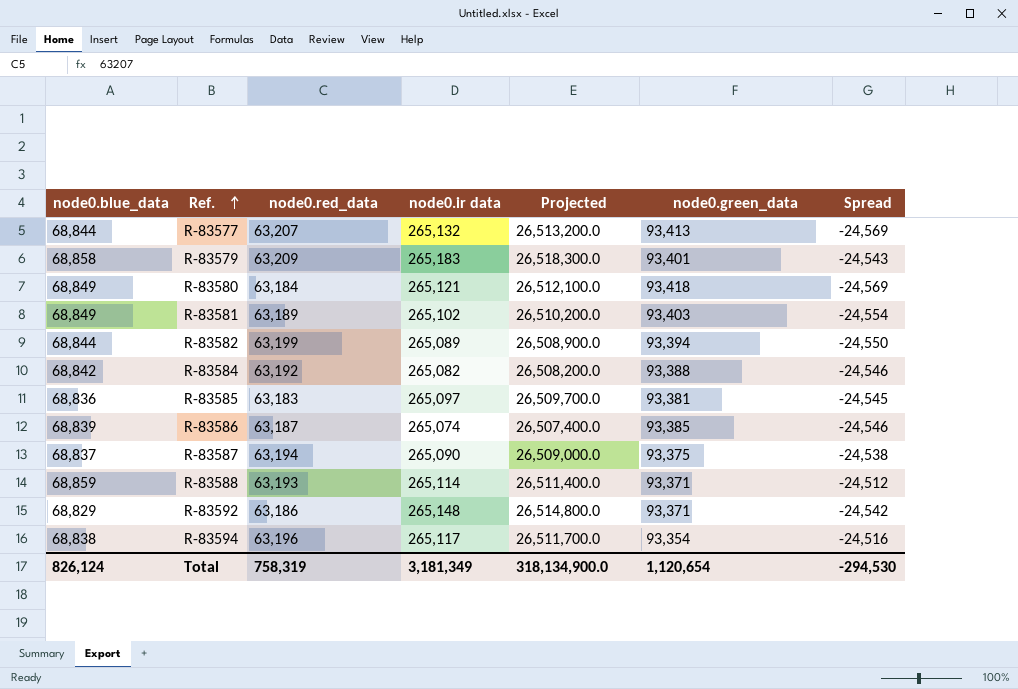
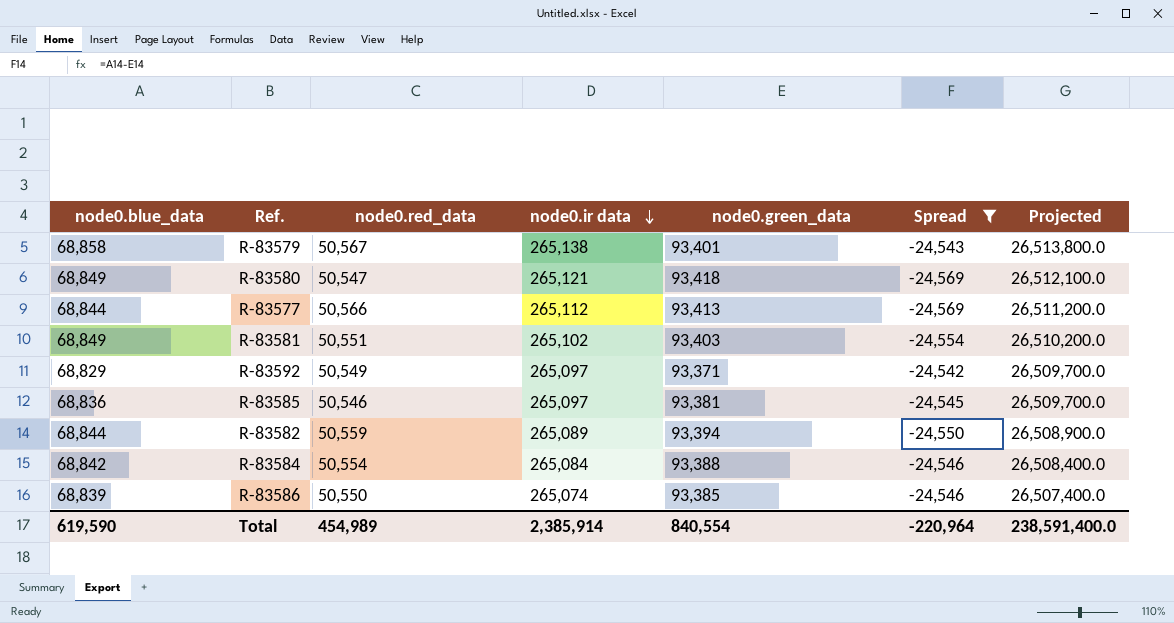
filter: none -> Spread <= -24,542
row order: Ref. ascending -> node0.ir data descending
column Projected | position: 5 -> 7
R-83579 | node0.red_data: 63,209 -> 50,567
R-83579 | node0.ir data: 265,183 -> 265,138
R-83579 | Projected: 26,518,300.0 -> 26,513,800.0
R-83580 | node0.red_data: 63,184 -> 50,547
R-83577 | node0.red_data: 63,207 -> 50,566
R-83577 | node0.ir data: 265,132 -> 265,112
R-83577 | Projected: 26,513,200.0 -> 26,511,200.0
R-83581 | node0.red_data: 63,189 -> 50,551
R-83592 | node0.red_data: 63,186 -> 50,549
R-83592 | node0.ir data: 265,148 -> 265,097
R-83592 | Projected: 26,514,800.0 -> 26,509,700.0
R-83585 | node0.red_data: 63,183 -> 50,546
R-83582 | node0.red_data: 63,199 -> 50,559
R-83584 | node0.red_data: 63,192 -> 50,554
R-83584 | node0.ir data: 265,082 -> 265,084
R-83584 | Projected: 26,508,200.0 -> 26,508,400.0
R-83586 | node0.red_data: 63,187 -> 50,550
Total | node0.blue_data: 826,124 -> 619,590
Total | node0.red_data: 758,319 -> 454,989
Total | node0.ir data: 3,181,349 -> 2,385,914
Total | node0.green_data: 1,120,654 -> 840,554
Total | Spread: -294,530 -> -220,964
Total | Projected: 318,134,900.0 -> 238,591,400.0

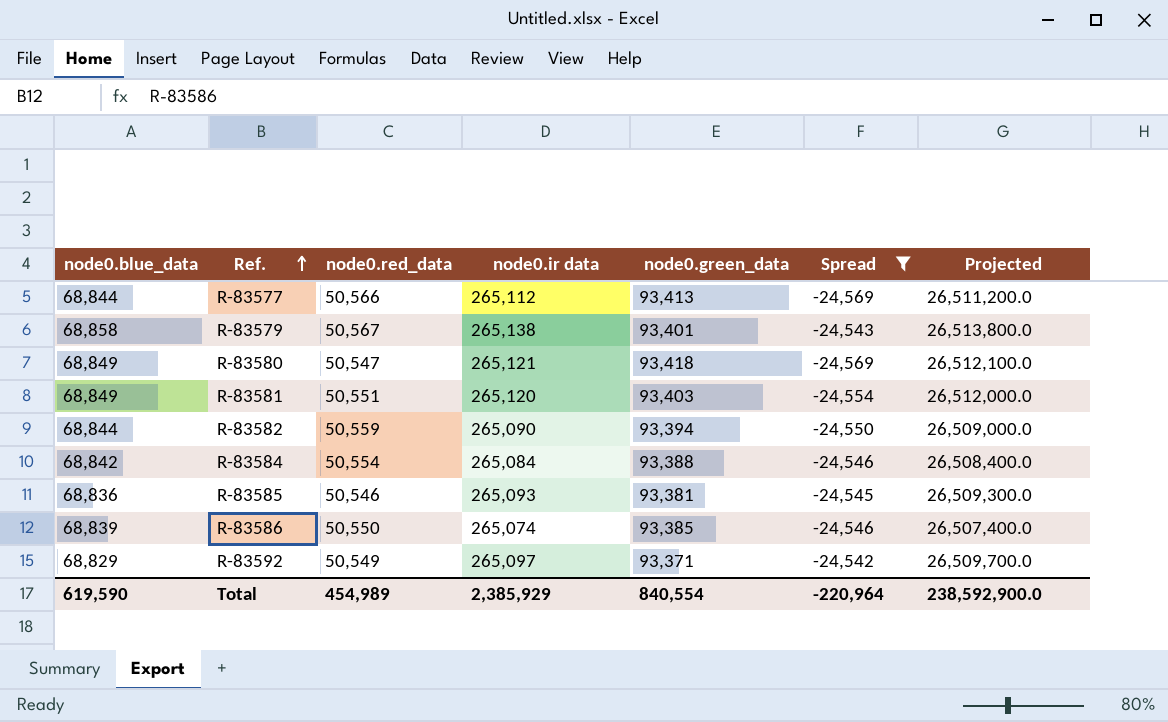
row order: node0.ir data descending -> Ref. ascending
R-83581 | node0.ir data: 265,102 -> 265,120
R-83581 | Projected: 26,510,200.0 -> 26,512,000.0
R-83582 | node0.ir data: 265,089 -> 265,090
R-83582 | Projected: 26,508,900.0 -> 26,509,000.0
R-83585 | node0.ir data: 265,097 -> 265,093
R-83585 | Projected: 26,509,700.0 -> 26,509,300.0
Total | node0.ir data: 2,385,914 -> 2,385,929
Total | Projected: 238,591,400.0 -> 238,592,900.0

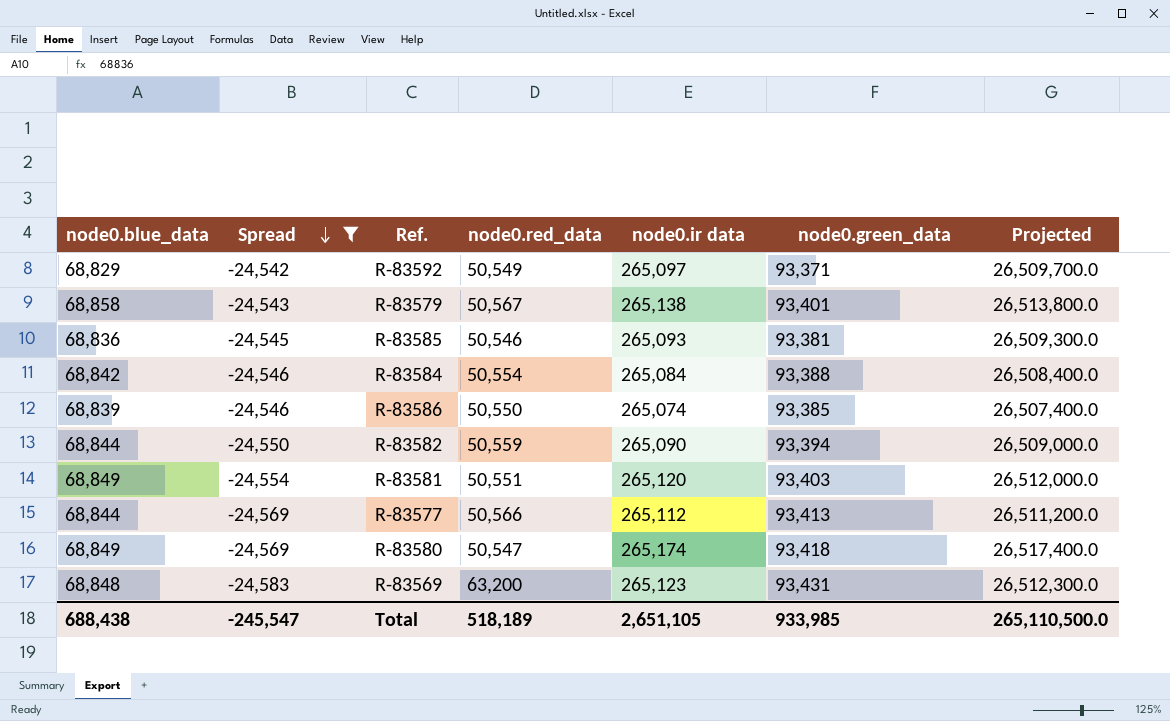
row order: Ref. ascending -> Spread descending
column Spread | position: 6 -> 2
R-83580 | node0.ir data: 265,121 -> 265,174
R-83580 | Projected: 26,512,100.0 -> 26,517,400.0
row R-83569: none -> 68,848 | -24,583 | 63,200 | 265,123 | 93,431 | 26,512,300.0
Total | node0.blue_data: 619,590 -> 688,438
Total | Spread: -220,964 -> -245,547
Total | node0.red_data: 454,989 -> 518,189
Total | node0.ir data: 2,385,929 -> 2,651,105
Total | node0.green_data: 840,554 -> 933,985
Total | Projected: 238,592,900.0 -> 265,110,500.0

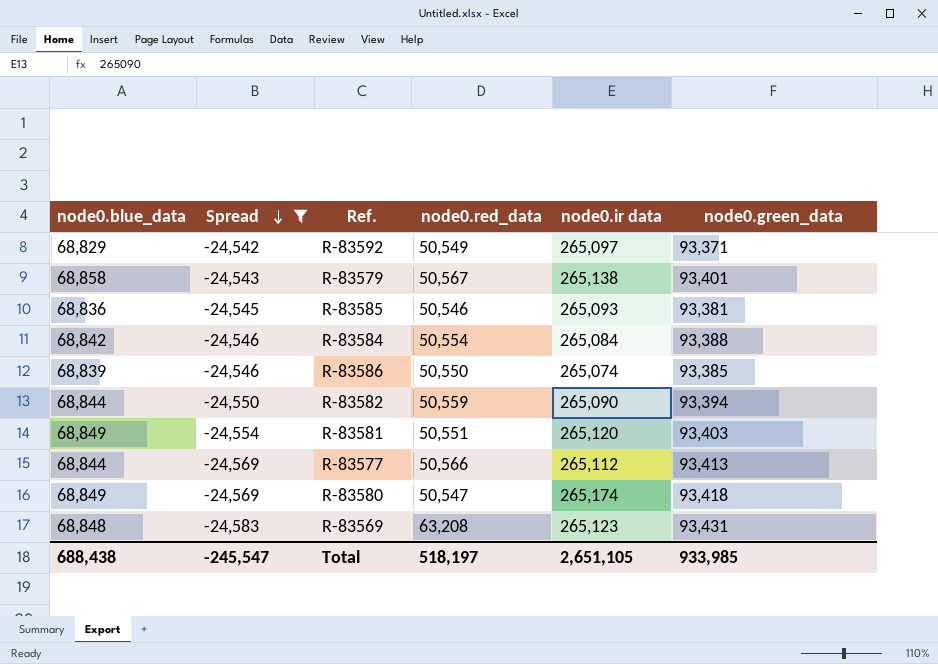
column Projected | formula: [node0.ir data] * 100 -> none
R-83569 | node0.red_data: 63,200 -> 63,208
Total | node0.red_data: 518,189 -> 518,197

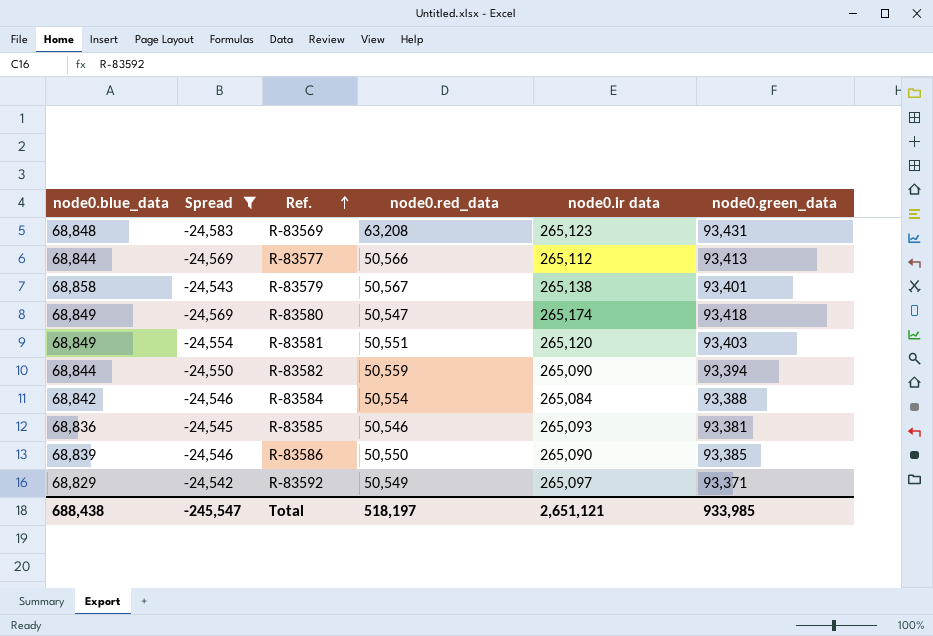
row order: Spread descending -> Ref. ascending
R-83586 | node0.ir data: 265,074 -> 265,090
Total | node0.ir data: 2,651,105 -> 2,651,121

